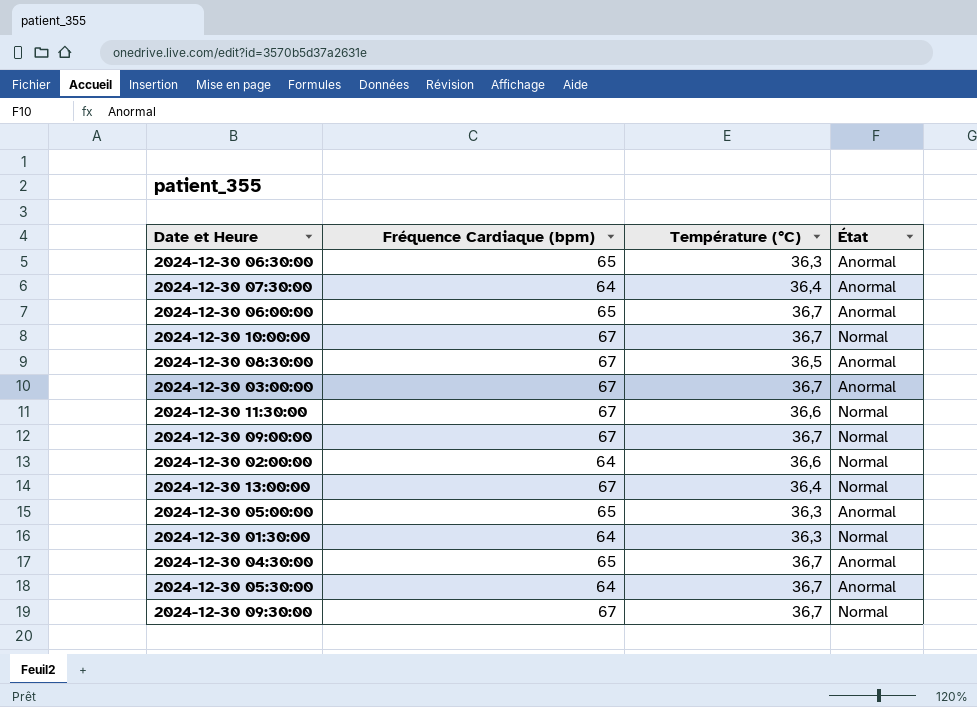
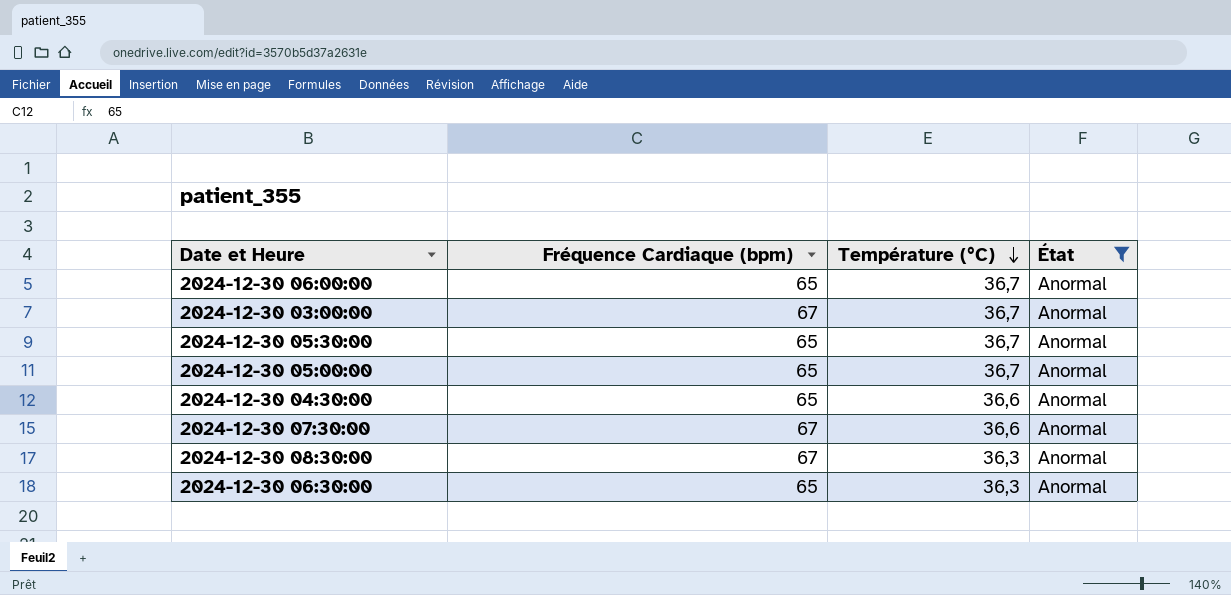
filter: none -> État = Anormal
row order: none -> Température (°C) descending
2024-12-30 05:30:00 | Fréquence Cardiaque (bpm): 64 -> 65
2024-12-30 05:00:00 | Température (°C): 36,3 -> 36,7
2024-12-30 04:30:00 | Température (°C): 36,7 -> 36,6
2024-12-30 07:30:00 | Fréquence Cardiaque (bpm): 64 -> 67
2024-12-30 07:30:00 | Température (°C): 36,4 -> 36,6
2024-12-30 08:30:00 | Température (°C): 36,5 -> 36,3

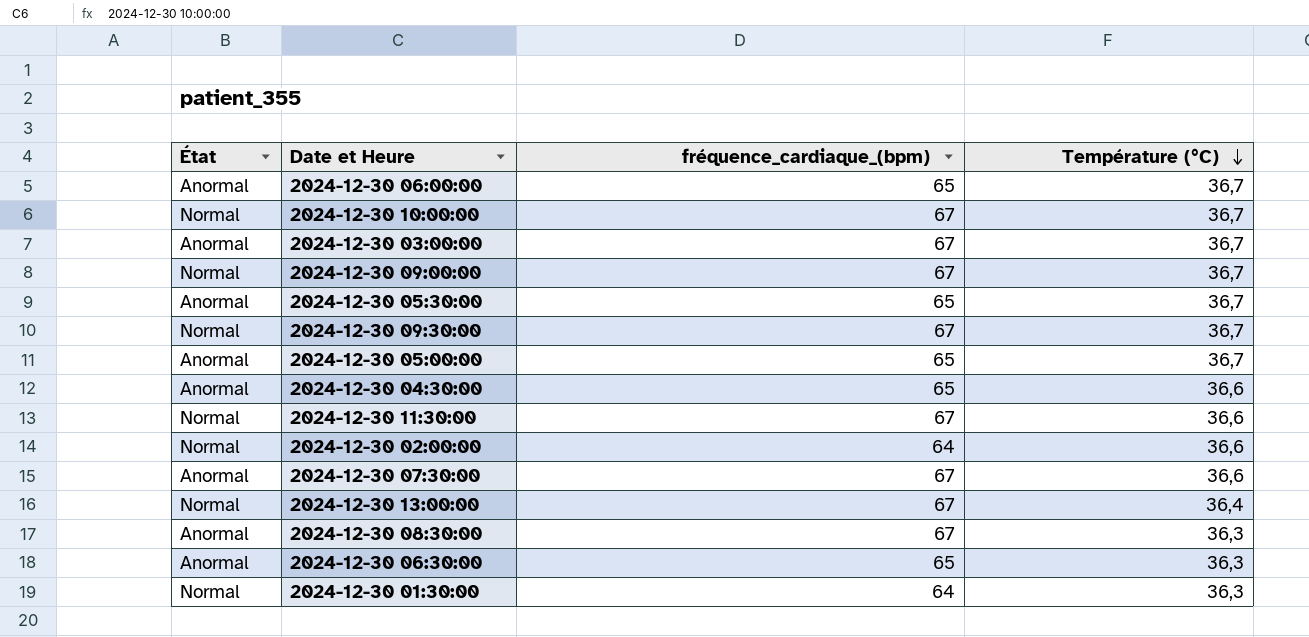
filter: État = Anormal -> none
column État | position: 4 -> 1
column name: Fréquence Cardiaque (bpm) -> fréquence_cardiaque_(bpm)

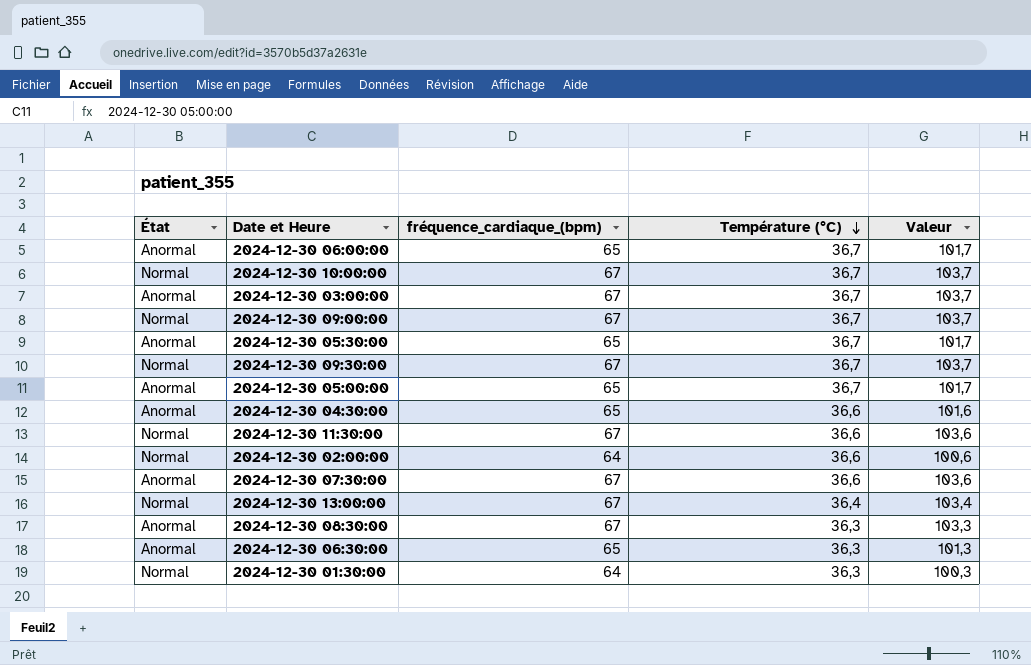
column Valeur | formula: none -> [fréquence_cardiaque_(bpm)] + [Température (°C)]

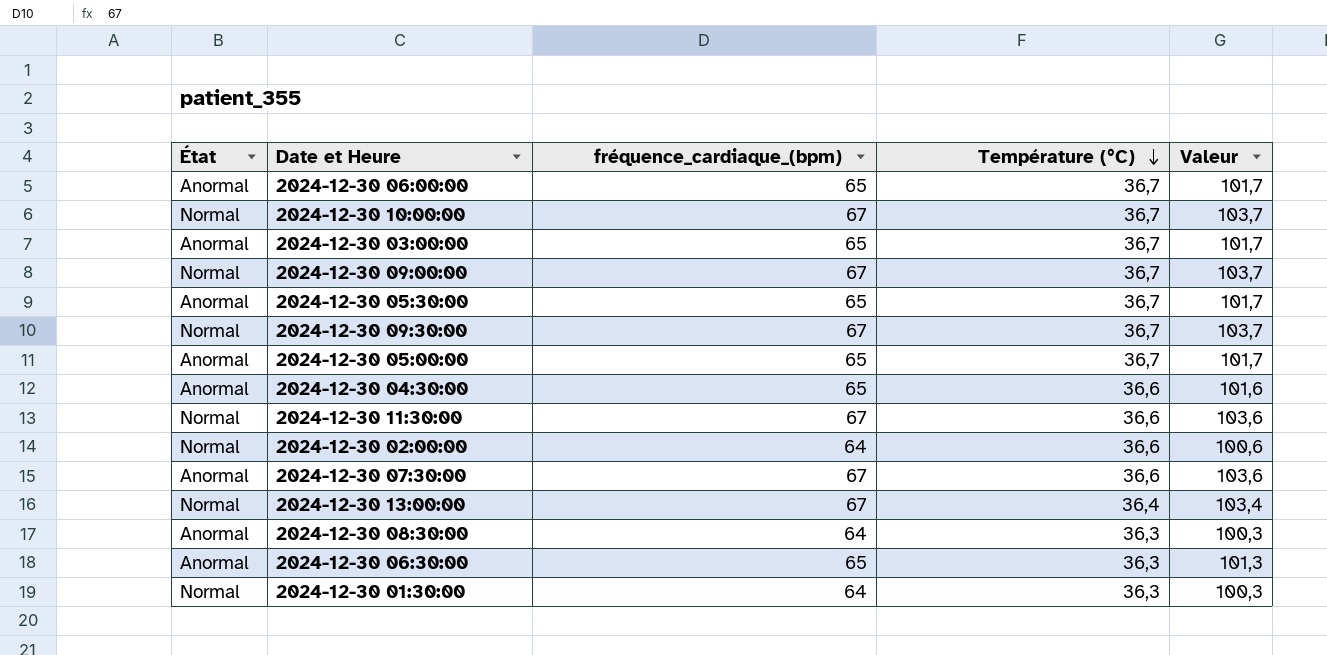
2024-12-30 03:00:00 | fréquence_cardiaque_(bpm): 67 -> 65
2024-12-30 03:00:00 | Valeur: 103,7 -> 101,7
2024-12-30 08:30:00 | fréquence_cardiaque_(bpm): 67 -> 64
2024-12-30 08:30:00 | Valeur: 103,3 -> 100,3

